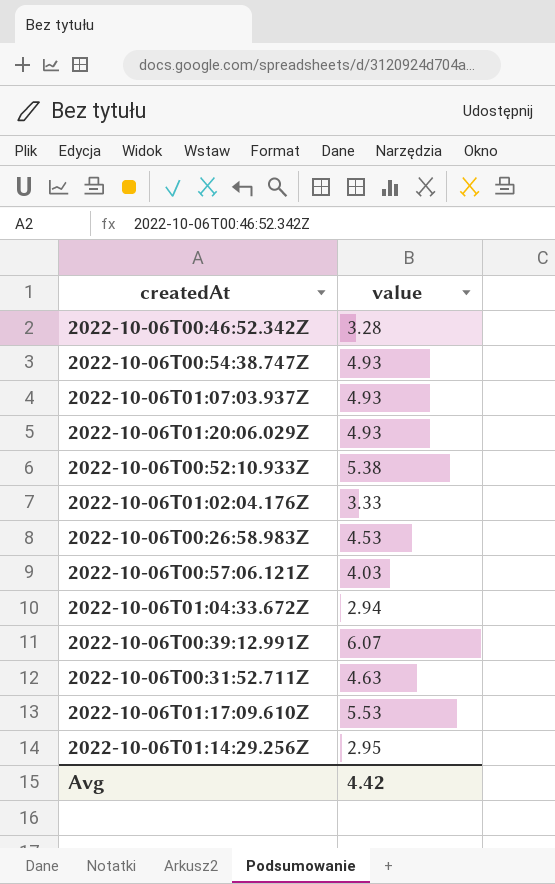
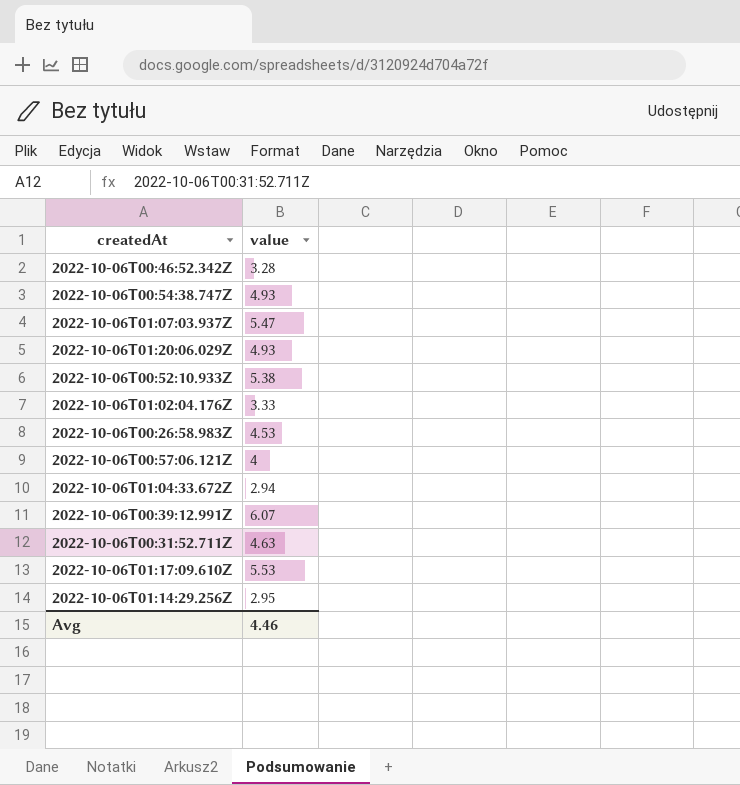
2022-10-06T01:07:03.937Z | value: 4.93 -> 5.47
2022-10-06T00:57:06.121Z | value: 4.03 -> 4
Avg | value: 4.42 -> 4.46

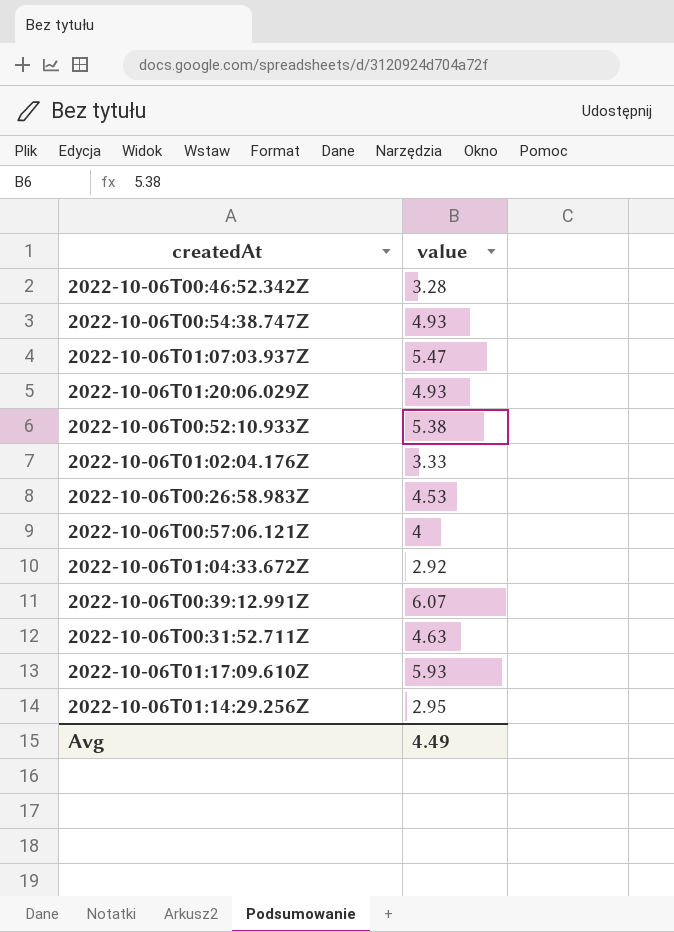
2022-10-06T01:04:33.672Z | value: 2.94 -> 2.92
2022-10-06T01:17:09.610Z | value: 5.53 -> 5.93
Avg | value: 4.46 -> 4.49

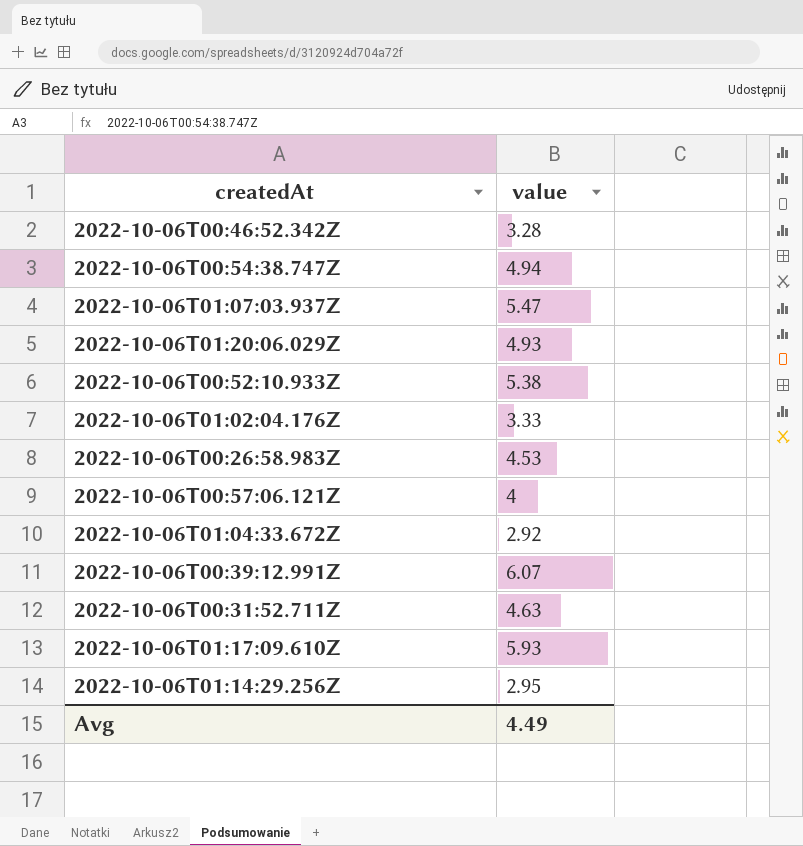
2022-10-06T00:54:38.747Z | value: 4.93 -> 4.94

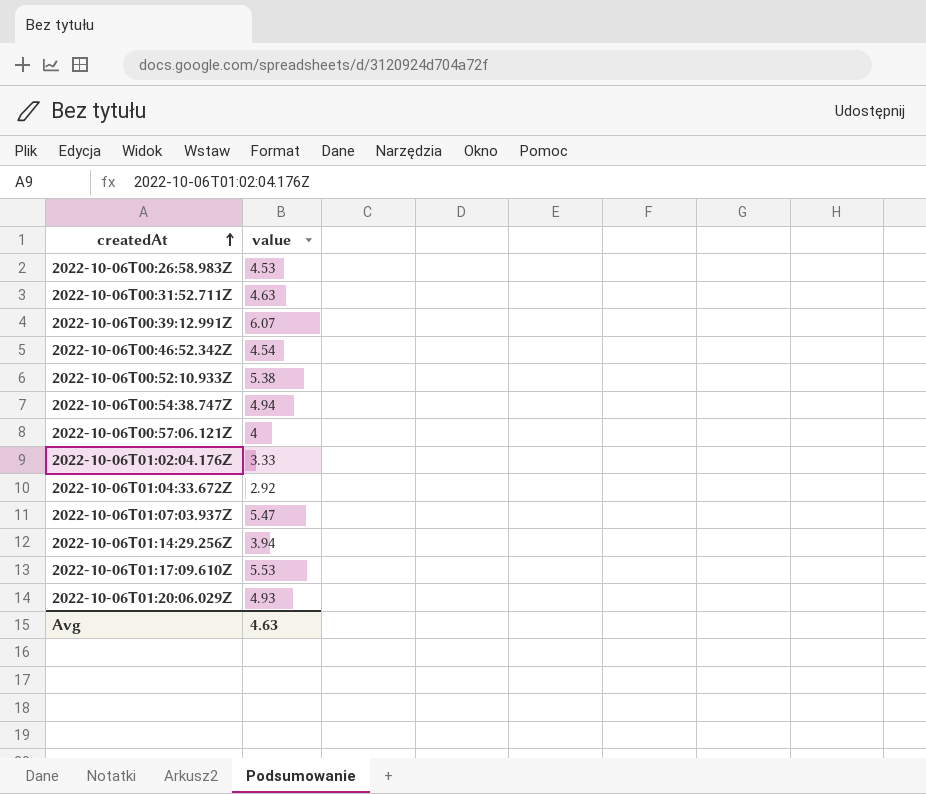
row order: none -> createdAt ascending
2022-10-06T00:46:52.342Z | value: 3.28 -> 4.54
2022-10-06T01:14:29.256Z | value: 2.95 -> 3.94
2022-10-06T01:17:09.610Z | value: 5.93 -> 5.53
Avg | value: 4.49 -> 4.63

